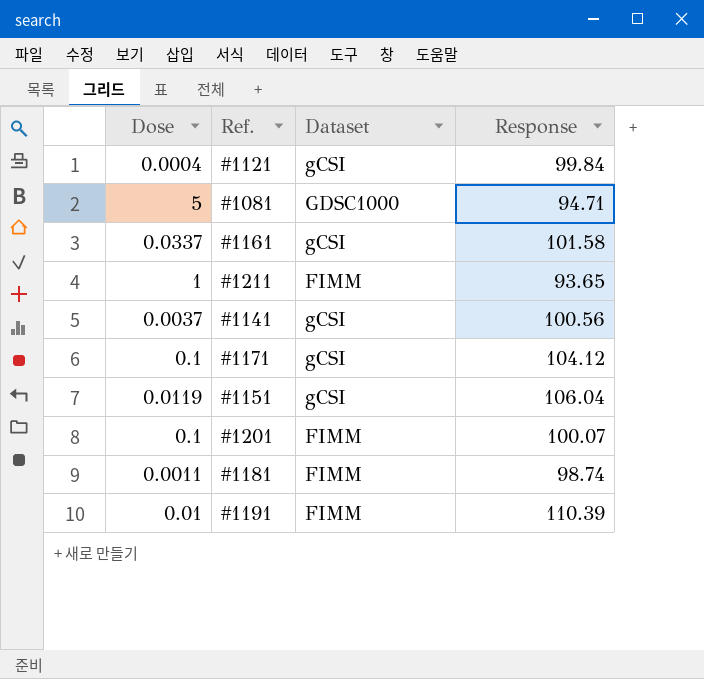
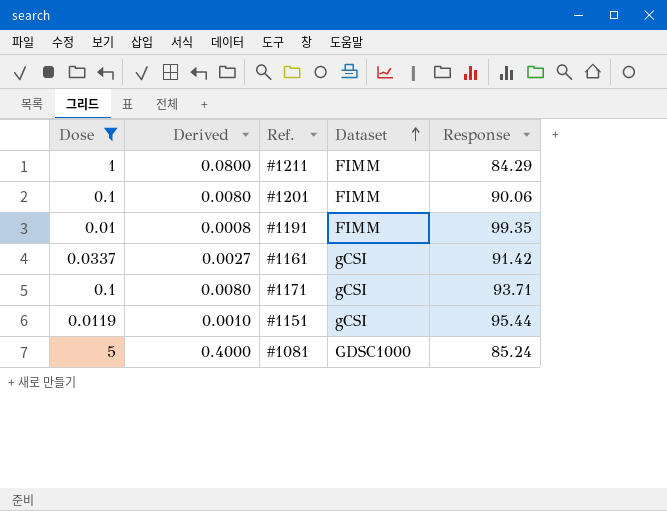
filter: none -> Dose >= 0.01
row order: none -> Dataset ascending
column Derived | formula: none -> [Dose] * 0.08
#1211 | Response: 93.65 -> 84.29
#1201 | Response: 100.07 -> 90.06
#1191 | Response: 110.39 -> 99.35
#1161 | Response: 101.58 -> 91.42
#1171 | Response: 104.12 -> 93.71
#1151 | Response: 106.04 -> 95.44
#1081 | Response: 94.71 -> 85.24

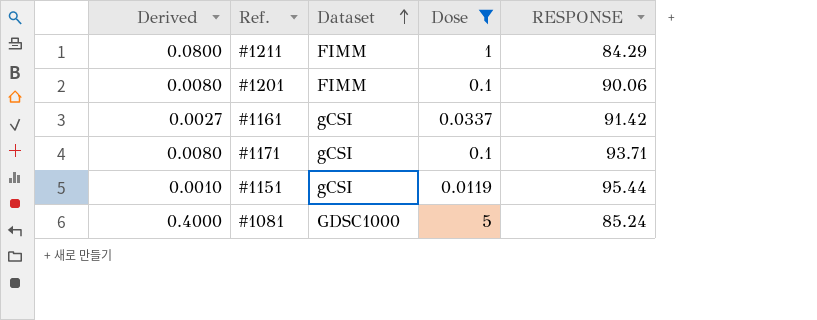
column Dose | position: 1 -> 4
column name: Response -> RESPONSE
row #1191: 0.01 | 0.0008 | FIMM | 99.35 -> none

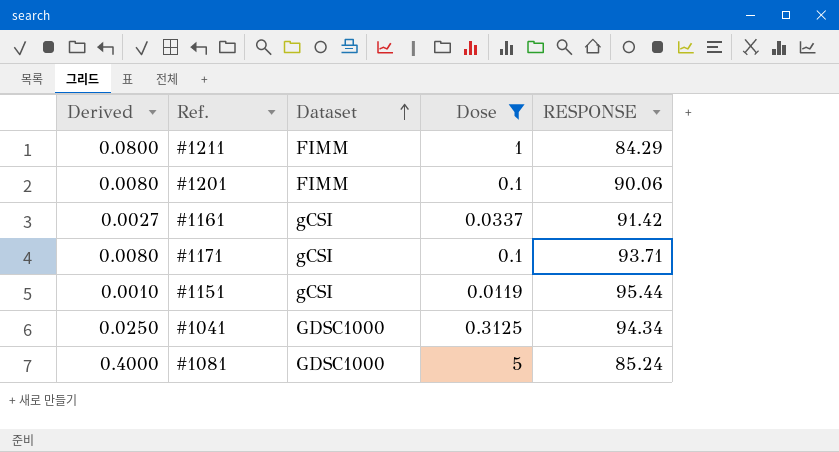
row #1041: none -> 0.0250 | GDSC1000 | 0.3125 | 94.34

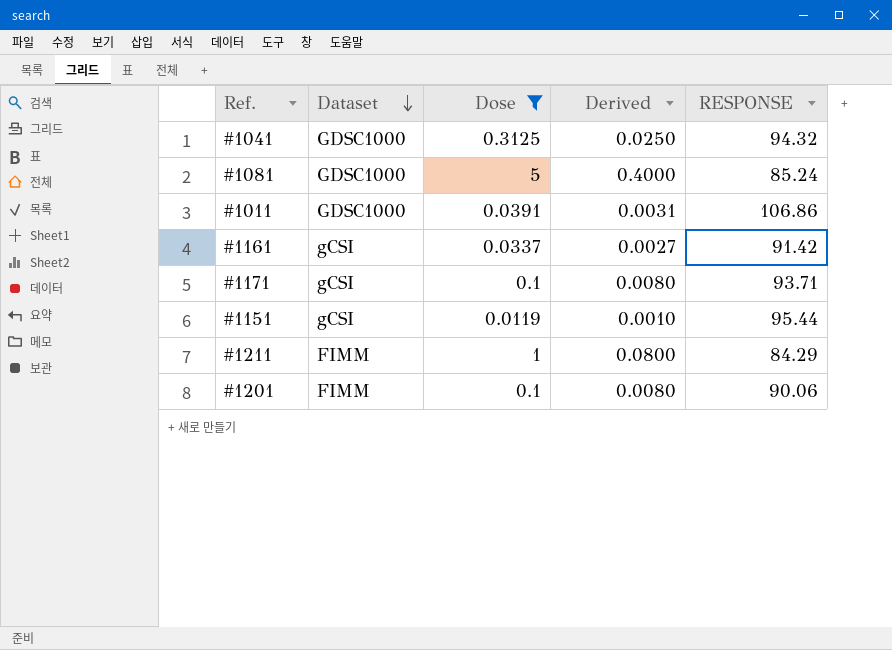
row order: Dataset ascending -> Dataset descending
column Derived | position: 1 -> 4
#1041 | RESPONSE: 94.34 -> 94.32
row #1011: none -> GDSC1000 | 0.0391 | 0.0031 | 106.86

